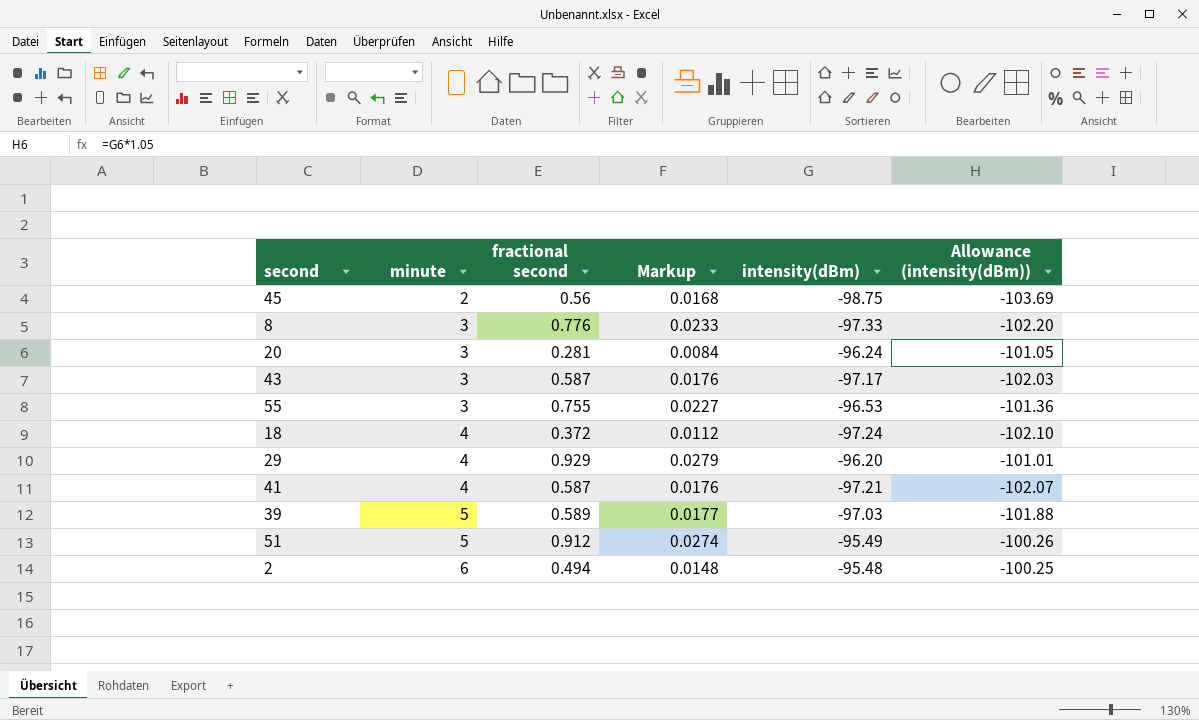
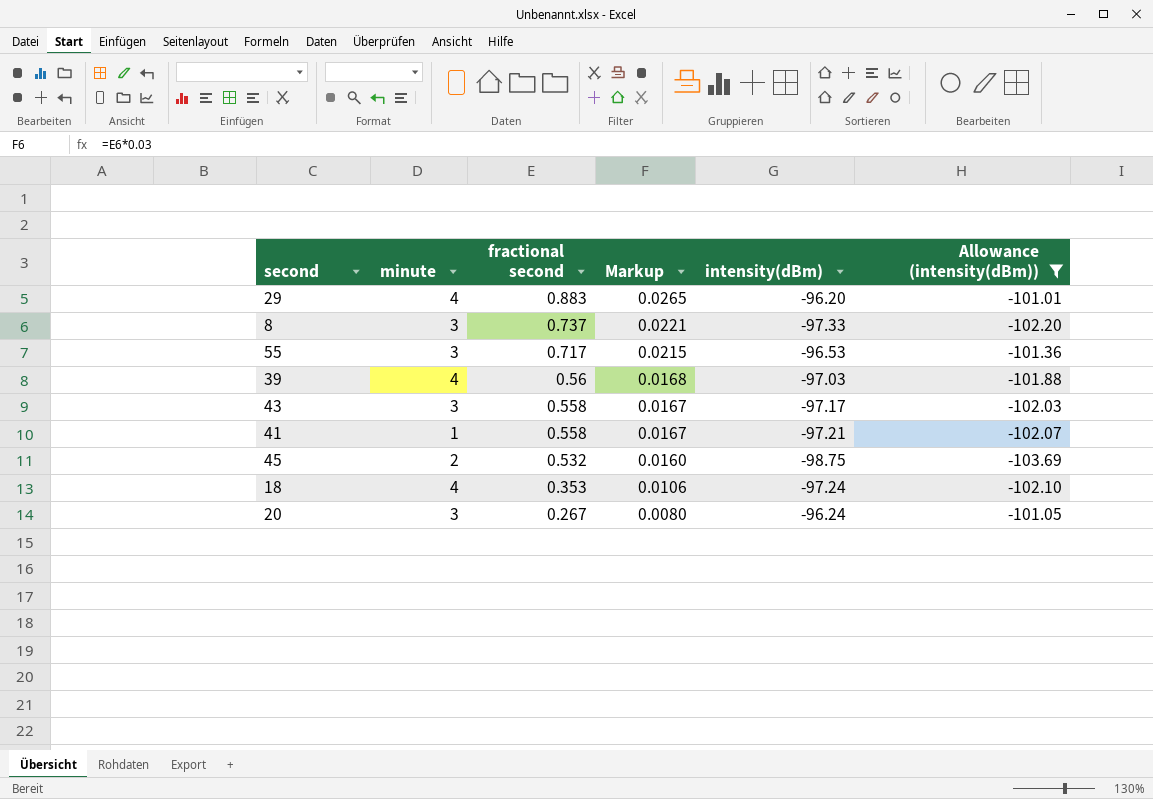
filter: none -> Allowance (intensity(dBm)) <= -101.01
row order: minute ascending -> fractional second descending
29 | fractional second: 0.929 -> 0.883
29 | Markup: 0.0279 -> 0.0265
8 | fractional second: 0.776 -> 0.737
8 | Markup: 0.0233 -> 0.0221
55 | fractional second: 0.755 -> 0.717
55 | Markup: 0.0227 -> 0.0215
39 | minute: 5 -> 4
39 | fractional second: 0.589 -> 0.56
39 | Markup: 0.0177 -> 0.0168
43 | fractional second: 0.587 -> 0.558
43 | Markup: 0.0176 -> 0.0167
41 | minute: 4 -> 1
41 | fractional second: 0.587 -> 0.558
41 | Markup: 0.0176 -> 0.0167
45 | fractional second: 0.56 -> 0.532
45 | Markup: 0.0168 -> 0.0160
18 | fractional second: 0.372 -> 0.353
18 | Markup: 0.0112 -> 0.0106
20 | fractional second: 0.281 -> 0.267
20 | Markup: 0.0084 -> 0.0080

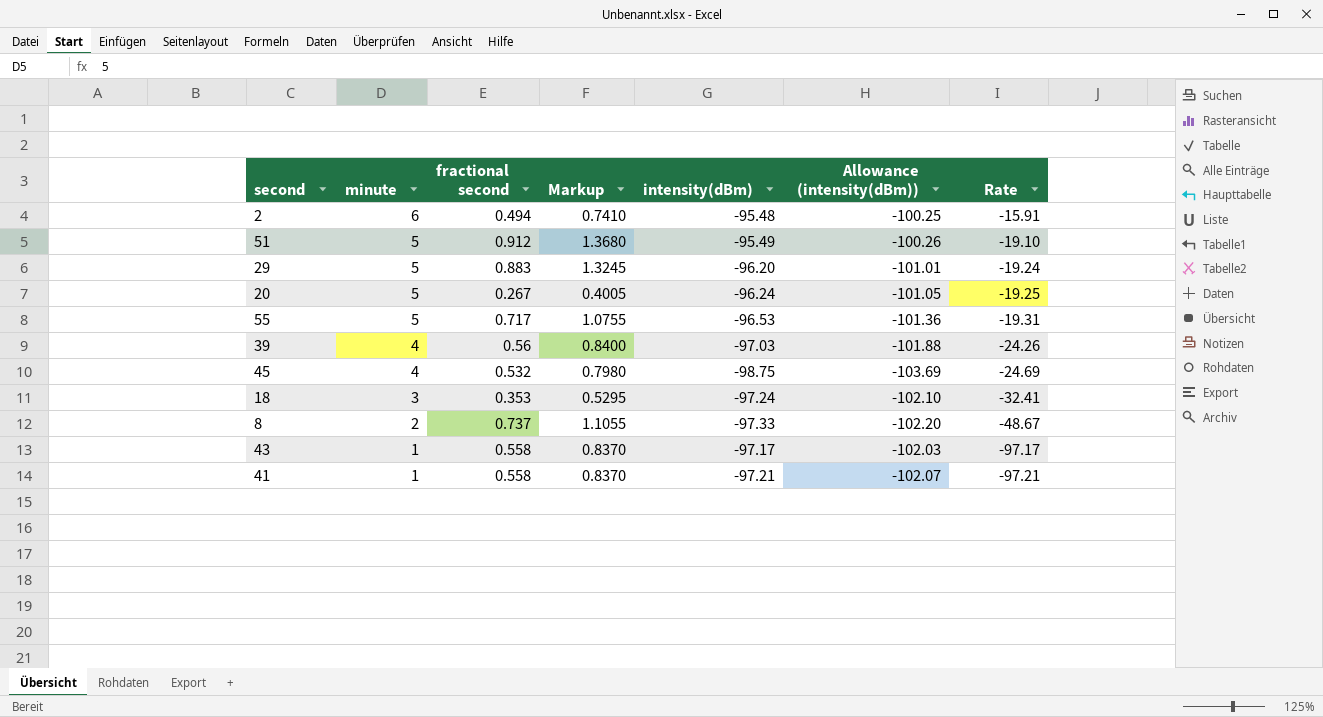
filter: Allowance (intensity(dBm)) <= -101.01 -> none
row order: fractional second descending -> minute descending
column Markup | formula: [fractional second] * 0.03 -> [fractional second] * 1.5
column Rate | formula: none -> [intensity(dBm)] / [minute]
29 | minute: 4 -> 5
20 | minute: 3 -> 5
55 | minute: 3 -> 5
45 | minute: 2 -> 4
18 | minute: 4 -> 3
8 | minute: 3 -> 2
43 | minute: 3 -> 1

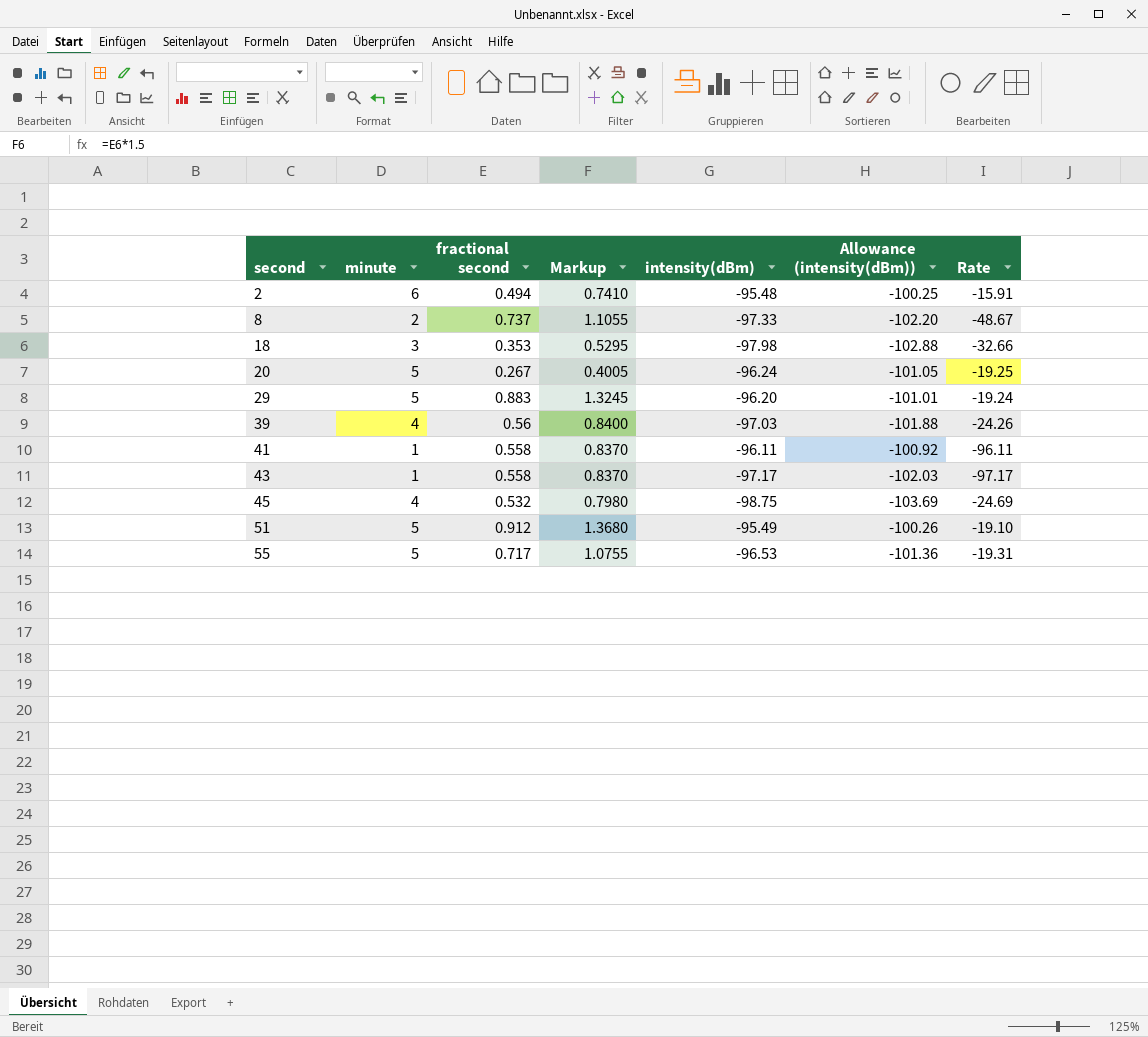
row order: minute descending -> second ascending
18 | intensity(dBm): -97.24 -> -97.98
18 | Allowance (intensity(dBm)): -102.10 -> -102.88
18 | Rate: -32.41 -> -32.66
41 | intensity(dBm): -97.21 -> -96.11
41 | Allowance (intensity(dBm)): -102.07 -> -100.92
41 | Rate: -97.21 -> -96.11

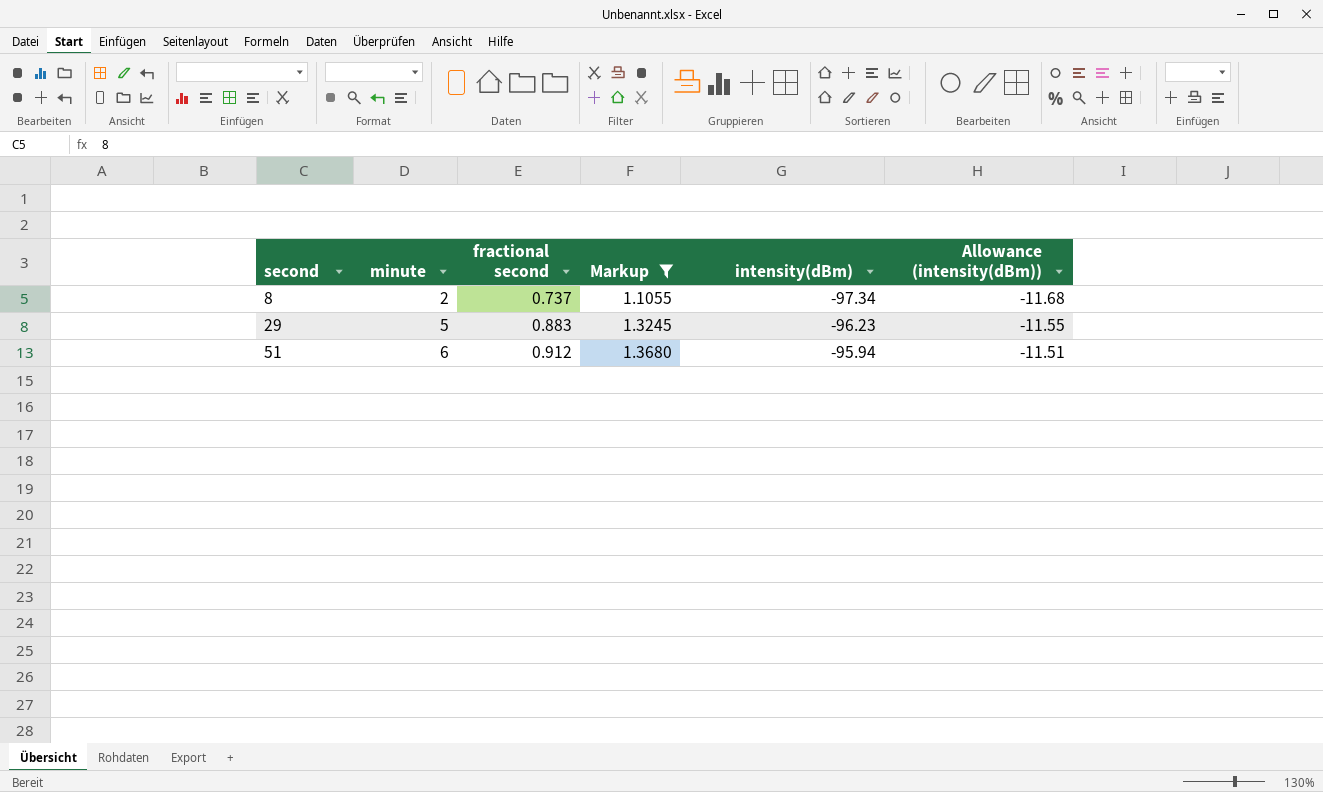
filter: none -> Markup >= 1.1055
column Rate | formula: [intensity(dBm)] / [minute] -> none
column Allowance (intensity(dBm)) | formula: [intensity(dBm)] * 1.05 -> [intensity(dBm)] * 0.12
8 | intensity(dBm): -97.33 -> -97.34
29 | intensity(dBm): -96.20 -> -96.23
51 | minute: 5 -> 6
51 | intensity(dBm): -95.49 -> -95.94

